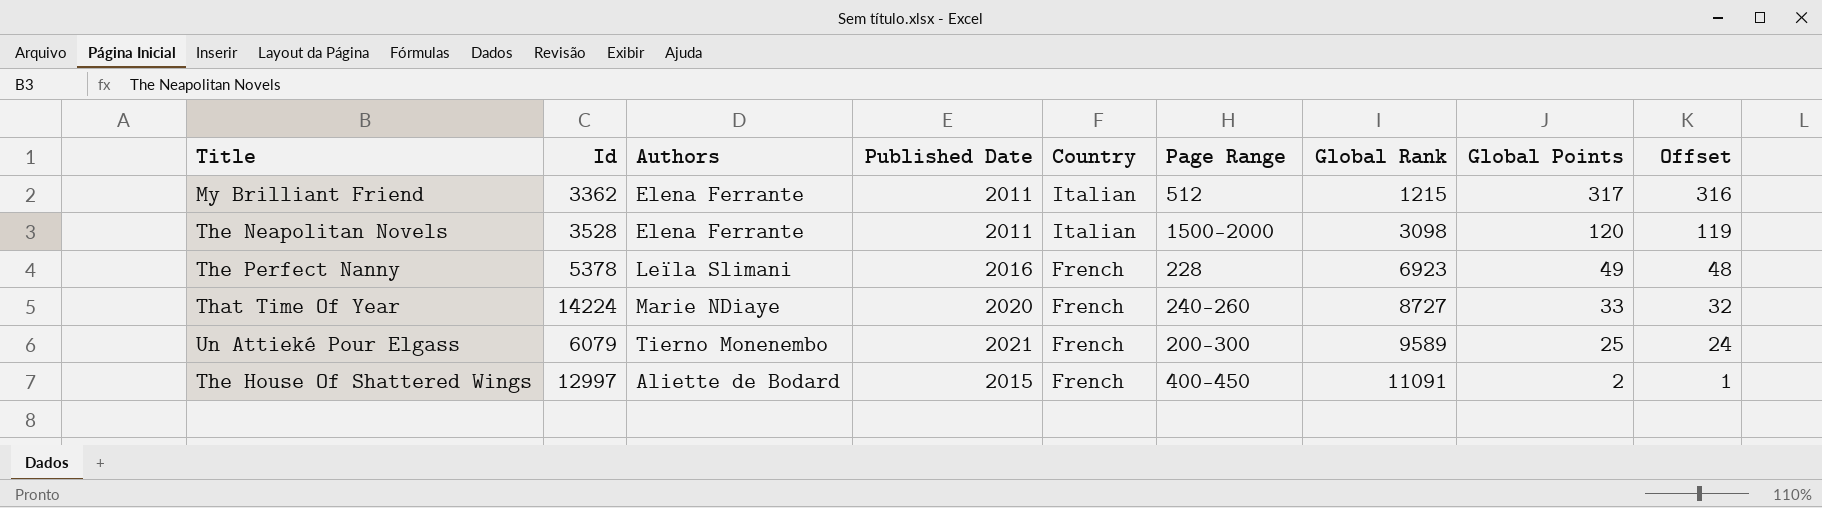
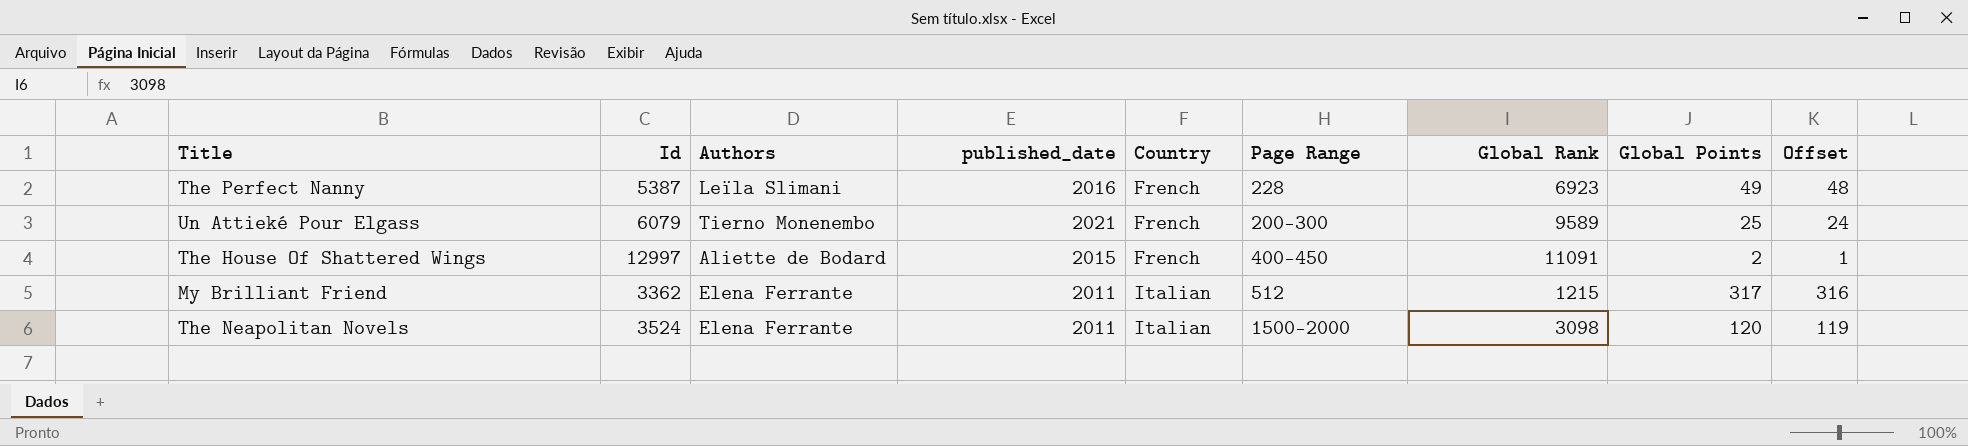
row order: Country descending -> Country ascending
column name: Published Date -> published_date
row That Time Of Year: 14224 | Marie NDiaye | 2020 | French | 240-260 | 8727 | 33 | 32 -> none
The Perfect Nanny | Id: 5378 -> 5387
The Neapolitan Novels | Id: 3528 -> 3524

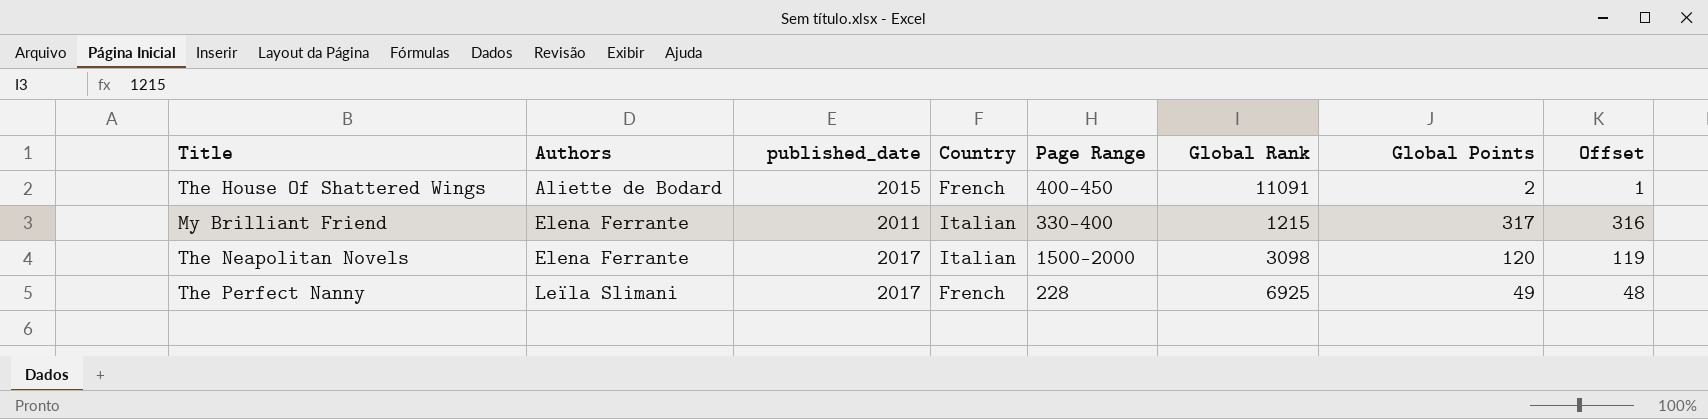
row order: Country ascending -> Authors ascending
column Id | position: 2 -> none
row Un Attieké Pour Elgass: 6079 | Tierno Monenembo | 2021 | French | 200-300 | 9589 | 25 | 24 -> none
My Brilliant Friend | Page Range: 512 -> 330-400
The Neapolitan Novels | published_date: 2011 -> 2017
The Perfect Nanny | published_date: 2016 -> 2017
The Perfect Nanny | Global Rank: 6923 -> 6925

